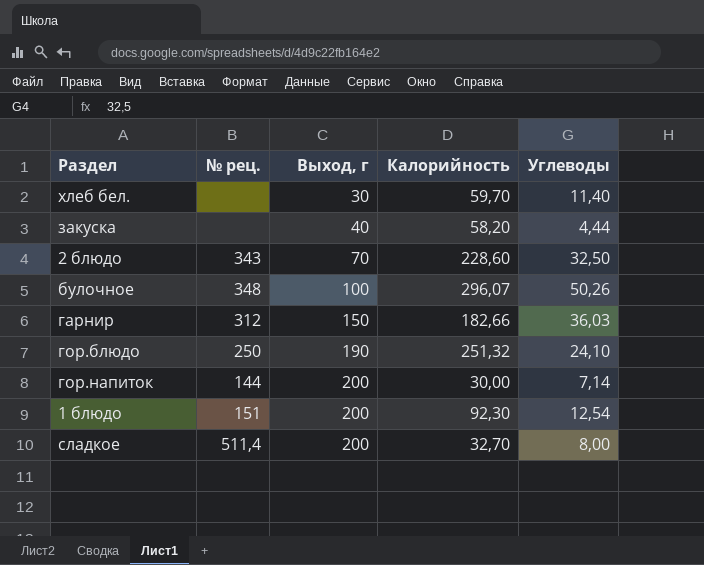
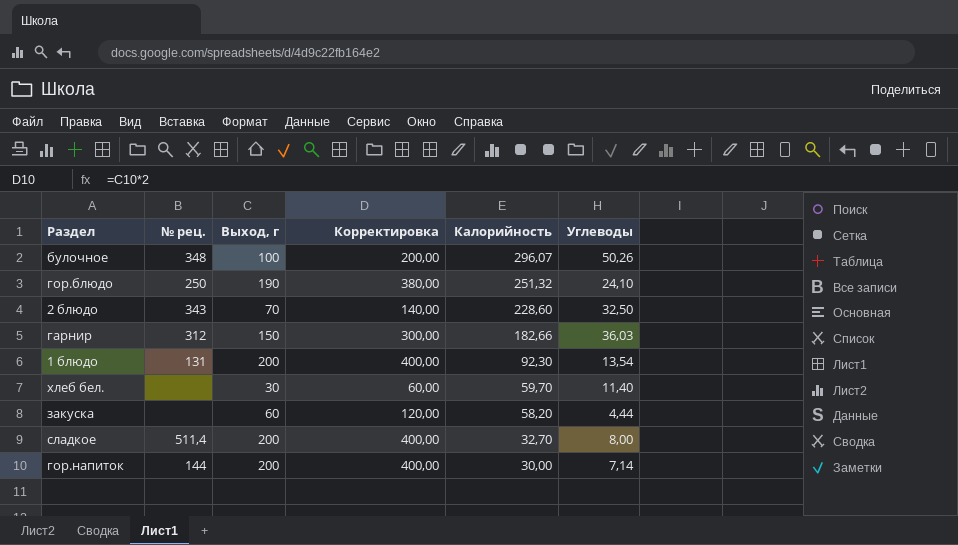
row order: Выход, г ascending -> Калорийность descending
column Корректировка | formula: none -> [Выход, г] * 2
1 блюдо | № рец.: 151 -> 131
1 блюдо | Углеводы: 12,54 -> 13,54
закуска | Выход, г: 40 -> 60

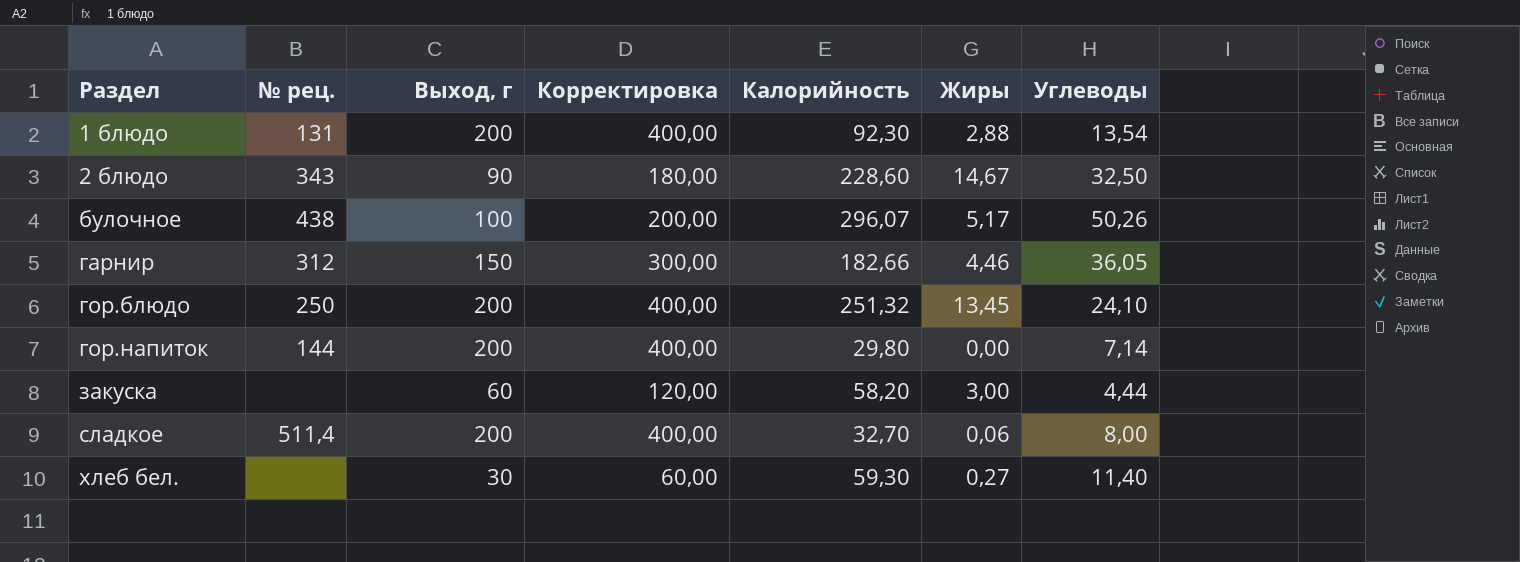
row order: Калорийность descending -> Раздел ascending
column Жиры | position: none -> 6
2 блюдо | Выход, г: 70 -> 90
2 блюдо | Корректировка: 140,00 -> 180,00
булочное | № рец.: 348 -> 438
гарнир | Углеводы: 36,03 -> 36,05
гор.блюдо | Выход, г: 190 -> 200
гор.блюдо | Корректировка: 380,00 -> 400,00
гор.напиток | Калорийность: 30,00 -> 29,80
хлеб бел. | Калорийность: 59,70 -> 59,30

